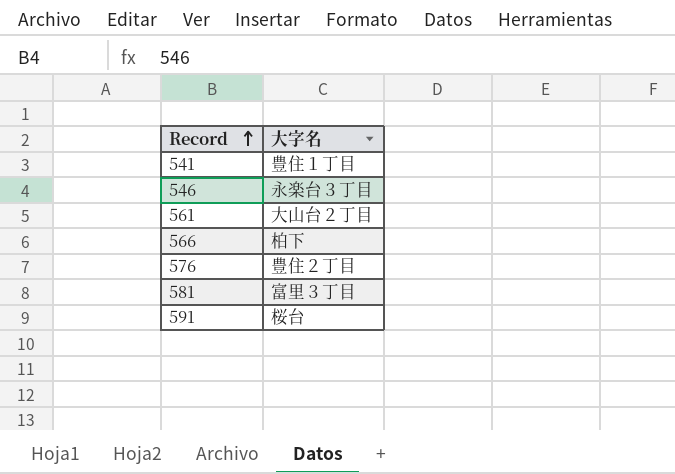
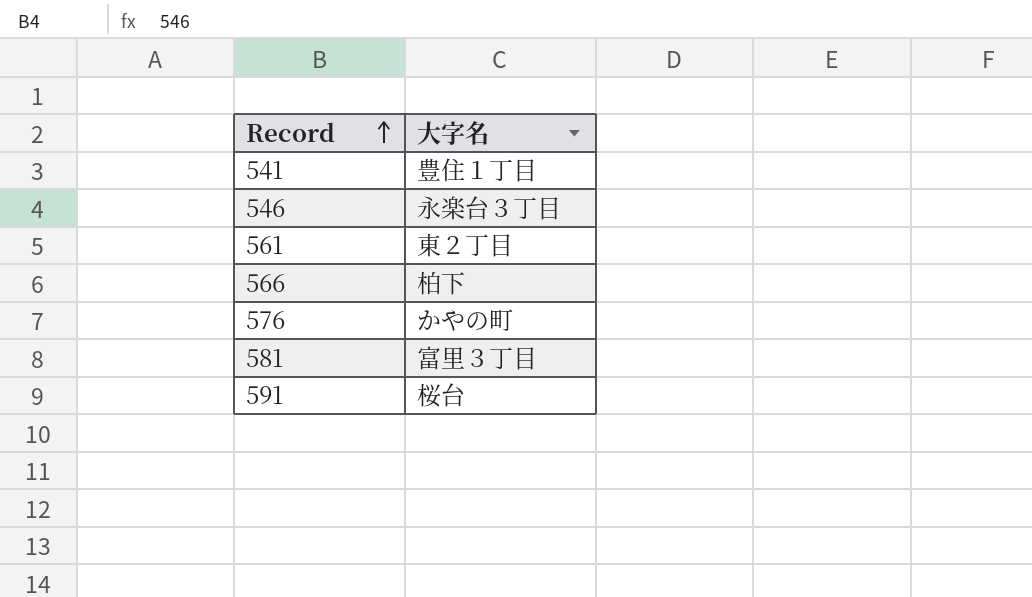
561 | 大字名: 大山台２丁目 -> 東２丁目
576 | 大字名: 豊住２丁目 -> かやの町

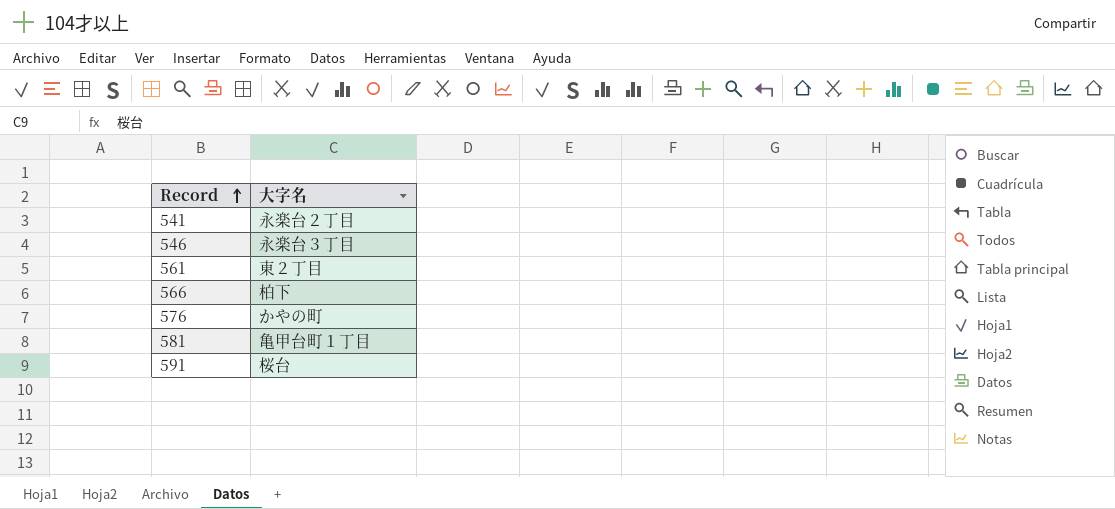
541 | 大字名: 豊住１丁目 -> 永楽台２丁目
581 | 大字名: 富里３丁目 -> 亀甲台町１丁目

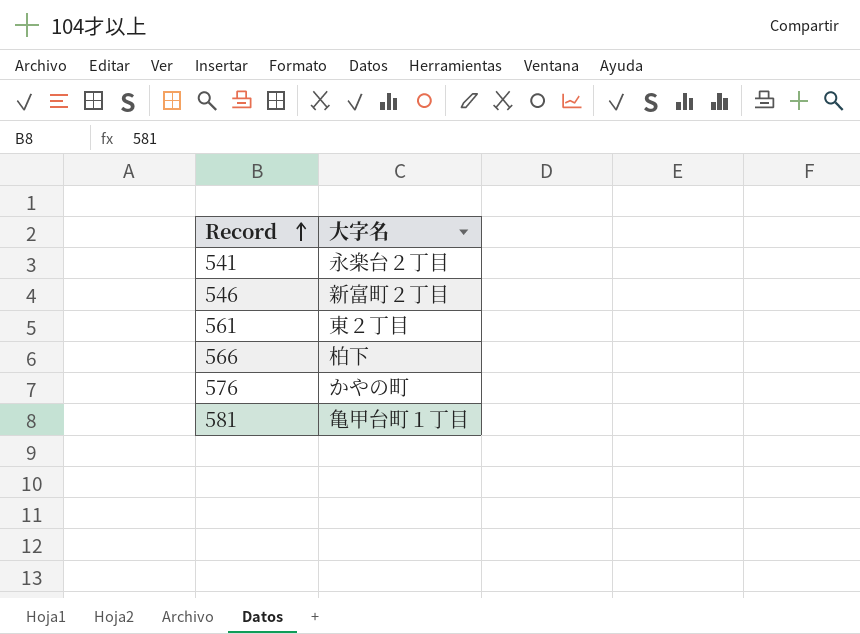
row 591: 桜台 -> none
546 | 大字名: 永楽台３丁目 -> 新富町２丁目

